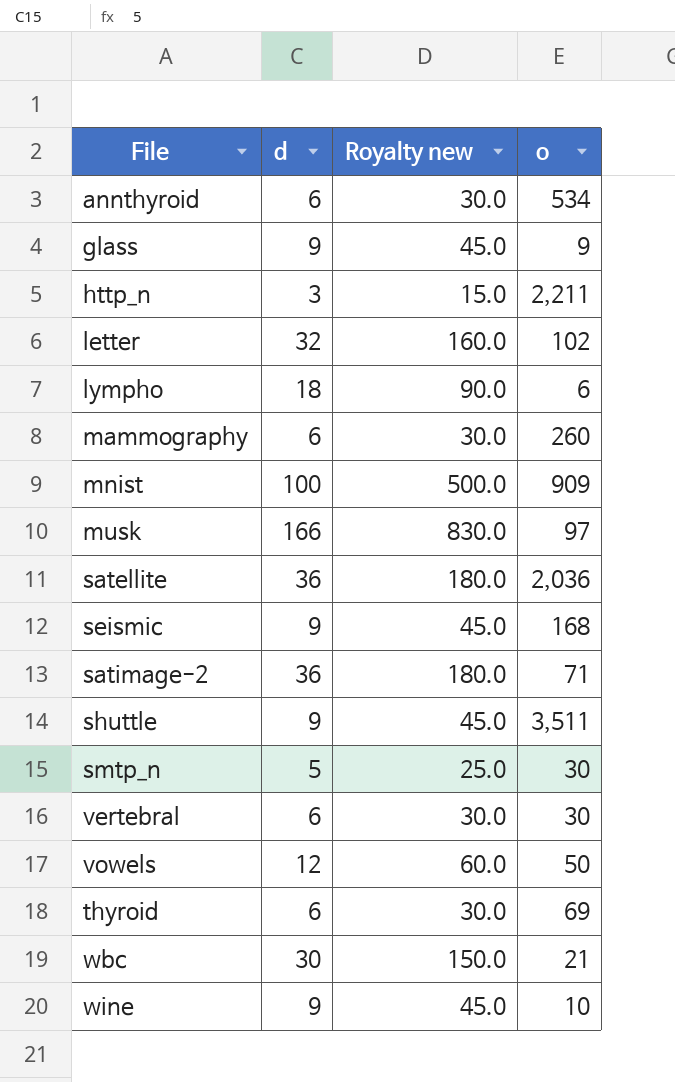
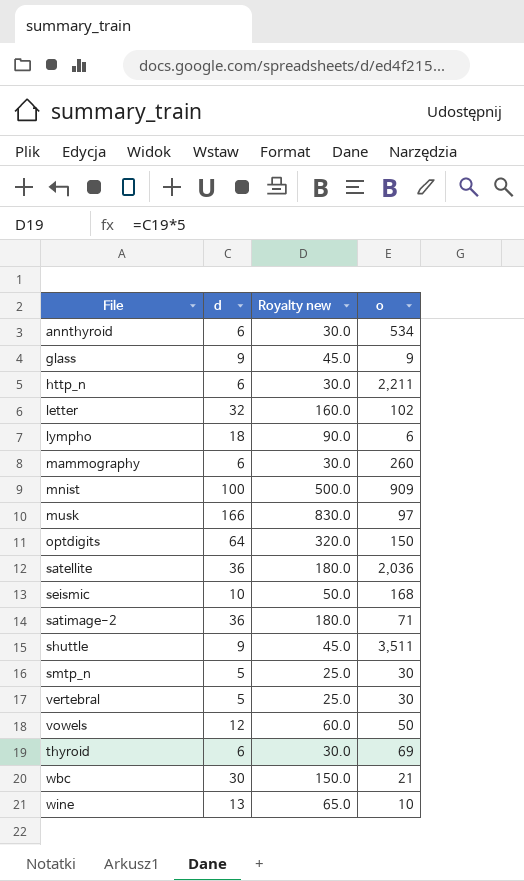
http_n | d: 3 -> 6
http_n | Royalty new: 15.0 -> 30.0
row optdigits: none -> 64 | 320.0 | 150
seismic | d: 9 -> 10
seismic | Royalty new: 45.0 -> 50.0
vertebral | d: 6 -> 5
vertebral | Royalty new: 30.0 -> 25.0
wine | d: 9 -> 13
wine | Royalty new: 45.0 -> 65.0

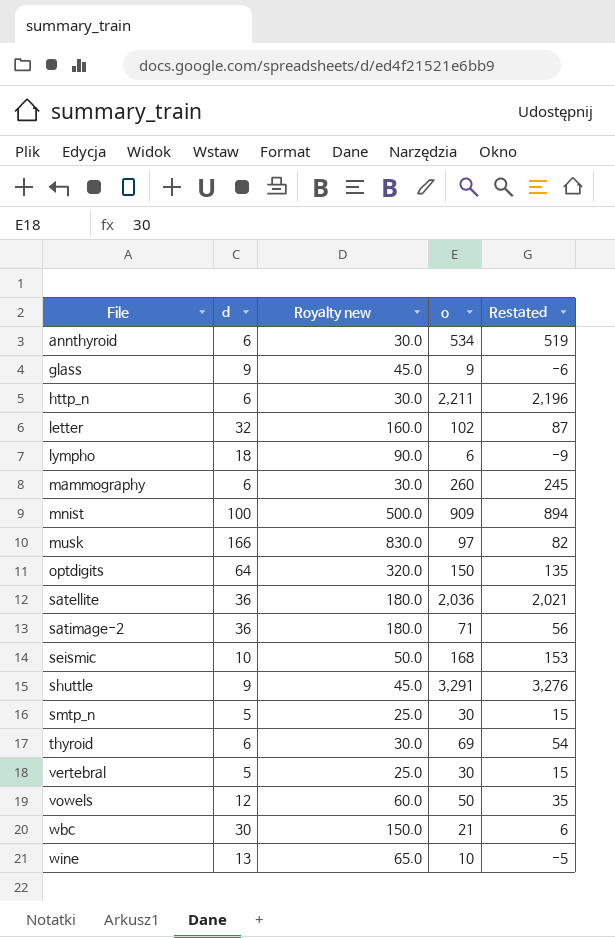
row order: none -> File ascending
column Restated | formula: none -> [o] - 15
shuttle | o: 3,511 -> 3,291

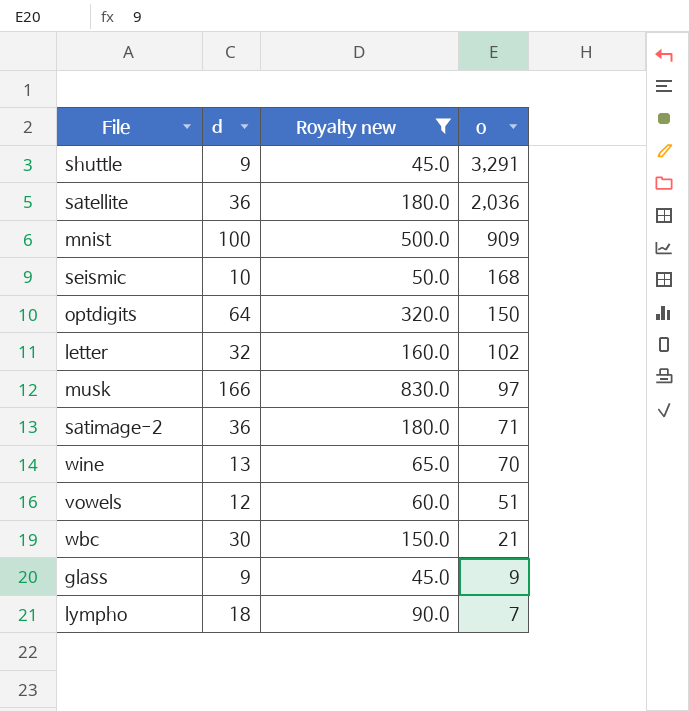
filter: none -> Royalty new >= 45.0
row order: File ascending -> o descending
column Restated | formula: [o] - 15 -> none
wine | o: 10 -> 70
vowels | o: 50 -> 51
lympho | o: 6 -> 7

